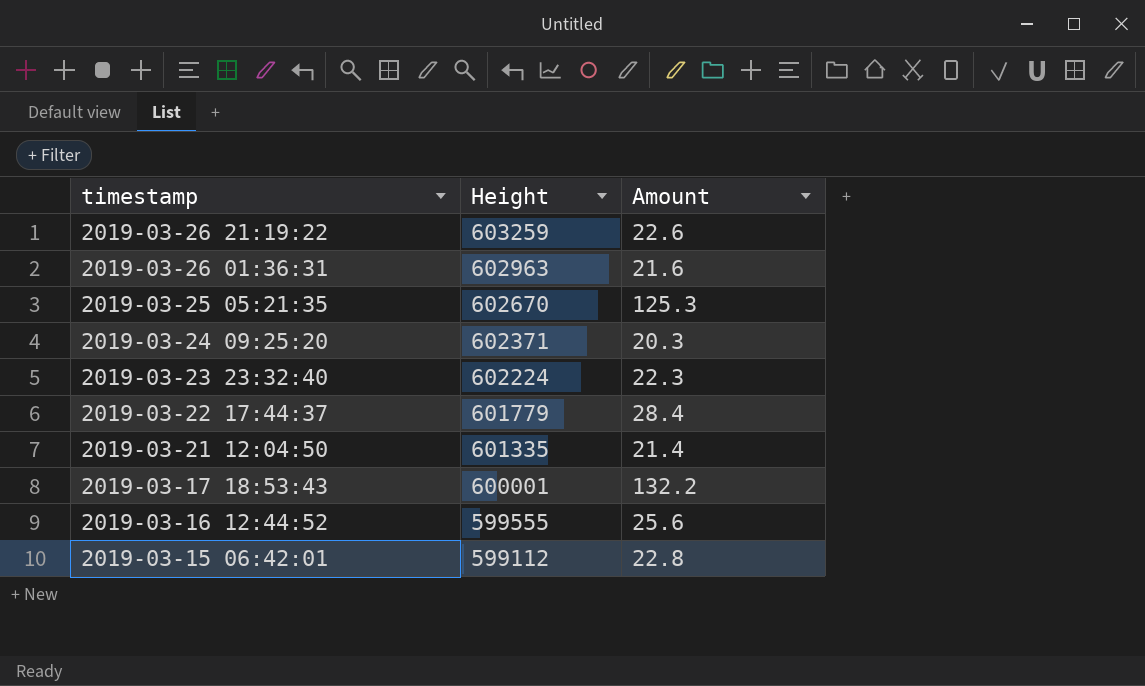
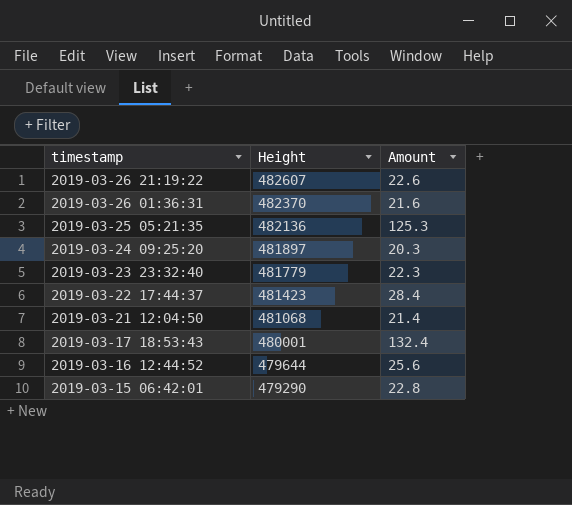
2019-03-26 21:19:22 | Height: 603259 -> 482607
2019-03-26 01:36:31 | Height: 602963 -> 482370
2019-03-25 05:21:35 | Height: 602670 -> 482136
2019-03-24 09:25:20 | Height: 602371 -> 481897
2019-03-23 23:32:40 | Height: 602224 -> 481779
2019-03-22 17:44:37 | Height: 601779 -> 481423
2019-03-21 12:04:50 | Height: 601335 -> 481068
2019-03-17 18:53:43 | Height: 600001 -> 480001
2019-03-17 18:53:43 | Amount: 132.2 -> 132.4
2019-03-16 12:44:52 | Height: 599555 -> 479644
2019-03-15 06:42:01 | Height: 599112 -> 479290

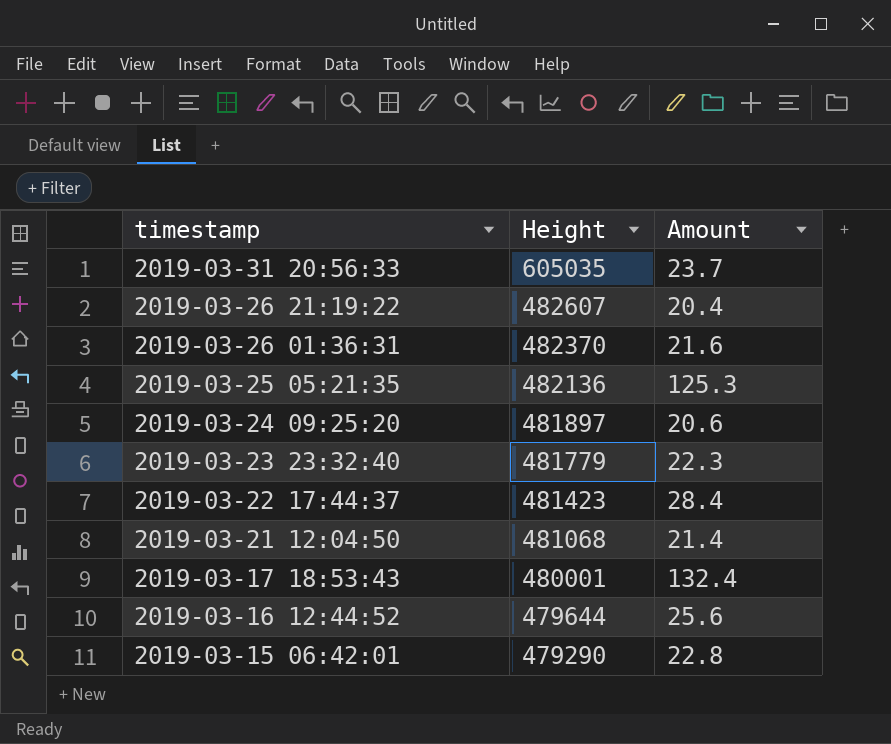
row 2019-03-31 20:56:33: none -> 605035 | 23.7
2019-03-26 21:19:22 | Amount: 22.6 -> 20.4
2019-03-24 09:25:20 | Amount: 20.3 -> 20.6

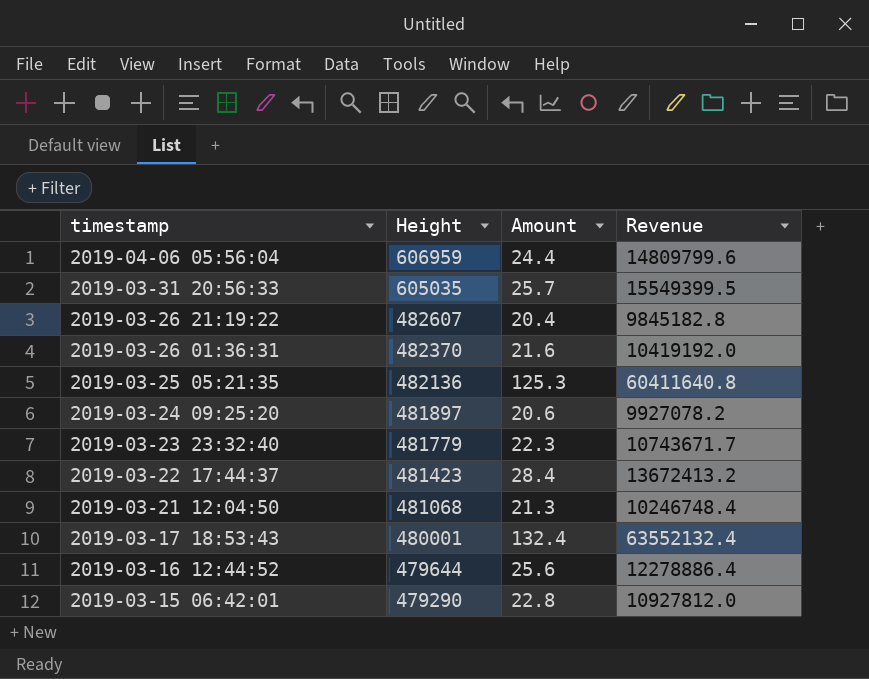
column Revenue | formula: none -> [Height] * [Amount]
row 2019-04-06 05:56:04: none -> 606959 | 24.4 | 14809799.6
2019-03-31 20:56:33 | Amount: 23.7 -> 25.7
2019-03-21 12:04:50 | Amount: 21.4 -> 21.3

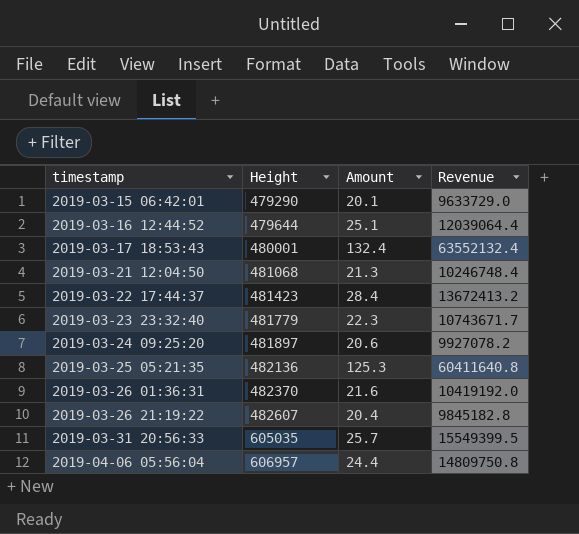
row order: timestamp descending -> timestamp ascending
2019-03-15 06:42:01 | Amount: 22.8 -> 20.1
2019-03-15 06:42:01 | Revenue: 10927812.0 -> 9633729.0
2019-03-16 12:44:52 | Amount: 25.6 -> 25.1
2019-03-16 12:44:52 | Revenue: 12278886.4 -> 12039064.4
2019-04-06 05:56:04 | Height: 606959 -> 606957
2019-04-06 05:56:04 | Revenue: 14809799.6 -> 14809750.8

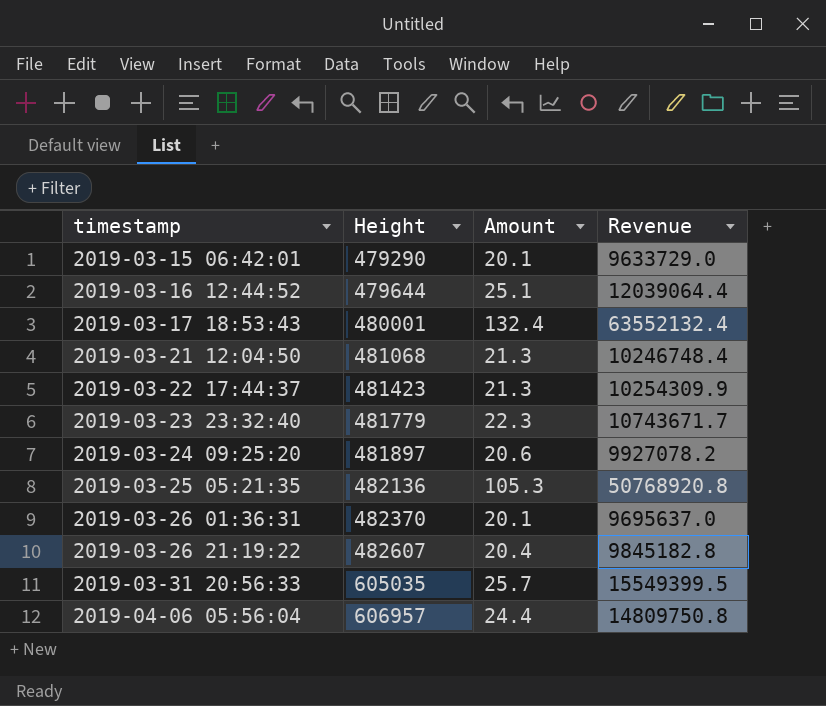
2019-03-22 17:44:37 | Amount: 28.4 -> 21.3
2019-03-22 17:44:37 | Revenue: 13672413.2 -> 10254309.9
2019-03-25 05:21:35 | Amount: 125.3 -> 105.3
2019-03-25 05:21:35 | Revenue: 60411640.8 -> 50768920.8
2019-03-26 01:36:31 | Amount: 21.6 -> 20.1
2019-03-26 01:36:31 | Revenue: 10419192.0 -> 9695637.0

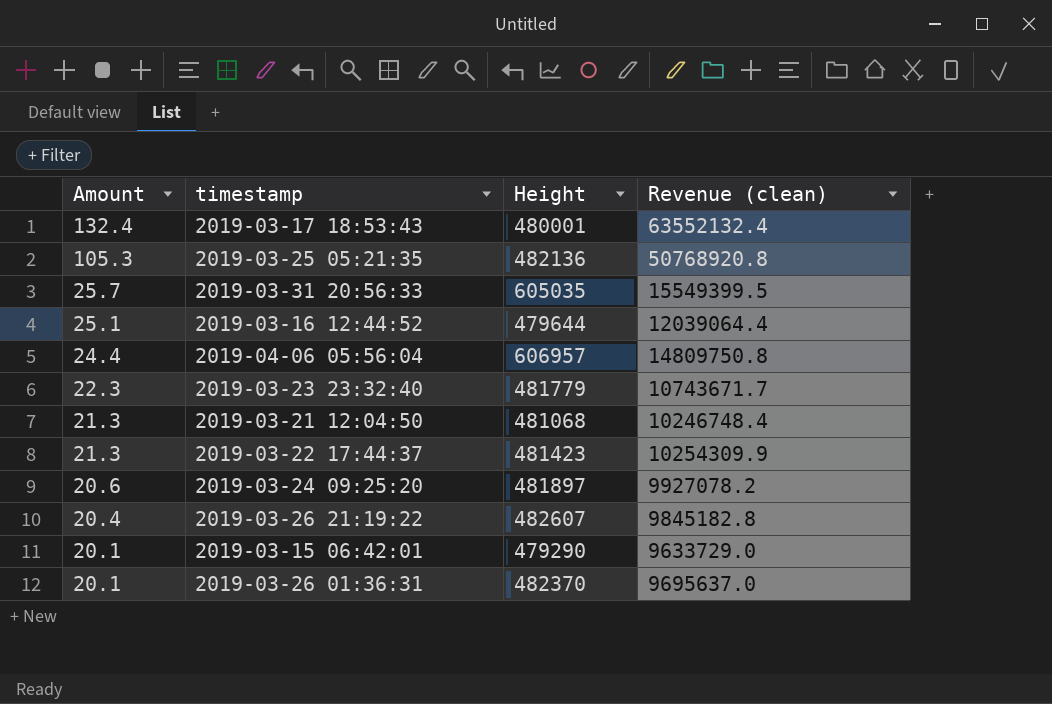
row order: timestamp ascending -> Amount descending
column Amount | position: 3 -> 1
column name: Revenue -> Revenue (clean)

